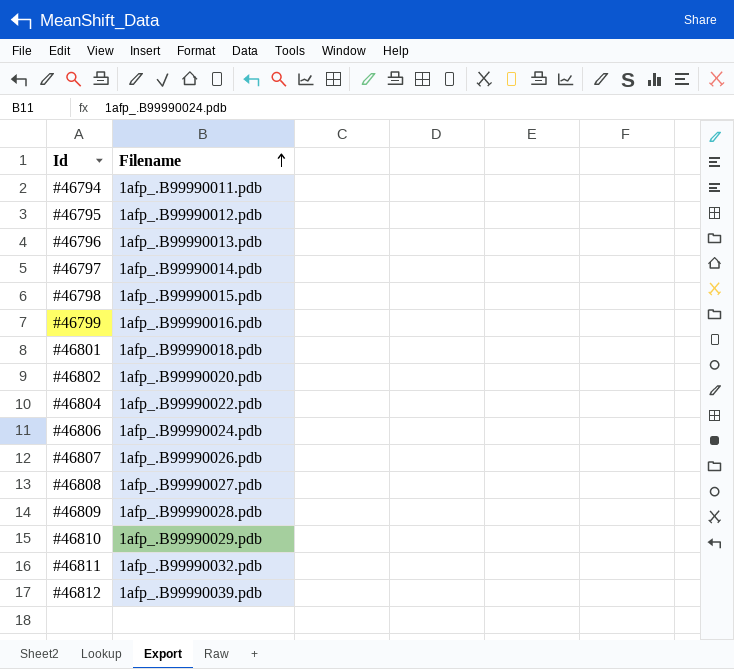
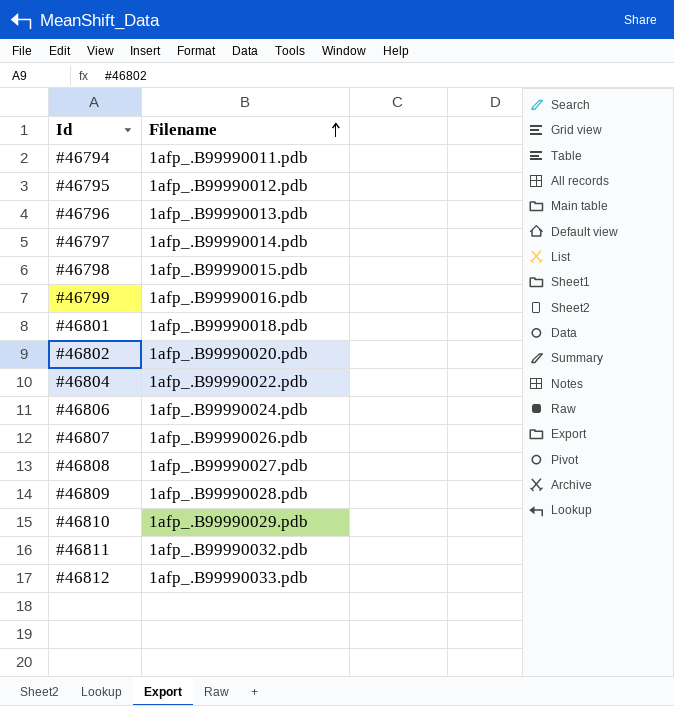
#46812 | Filename: 1afp_.B99990039.pdb -> 1afp_.B99990033.pdb

